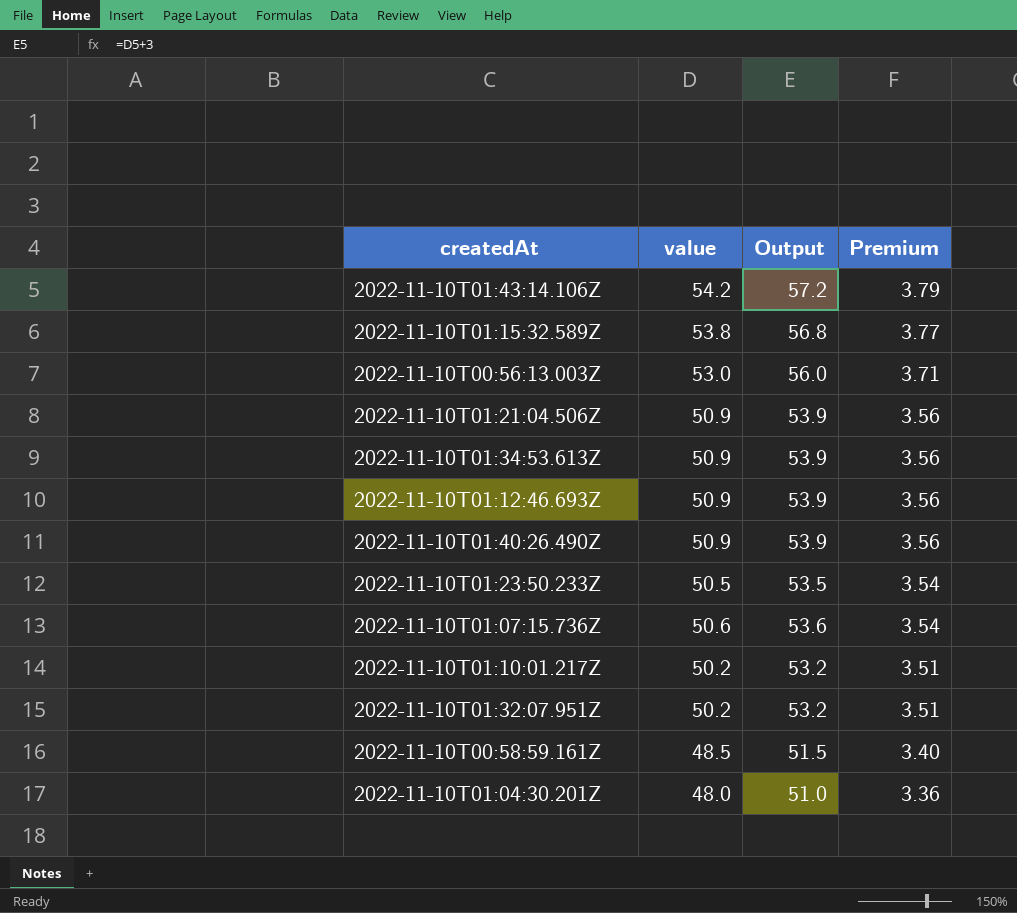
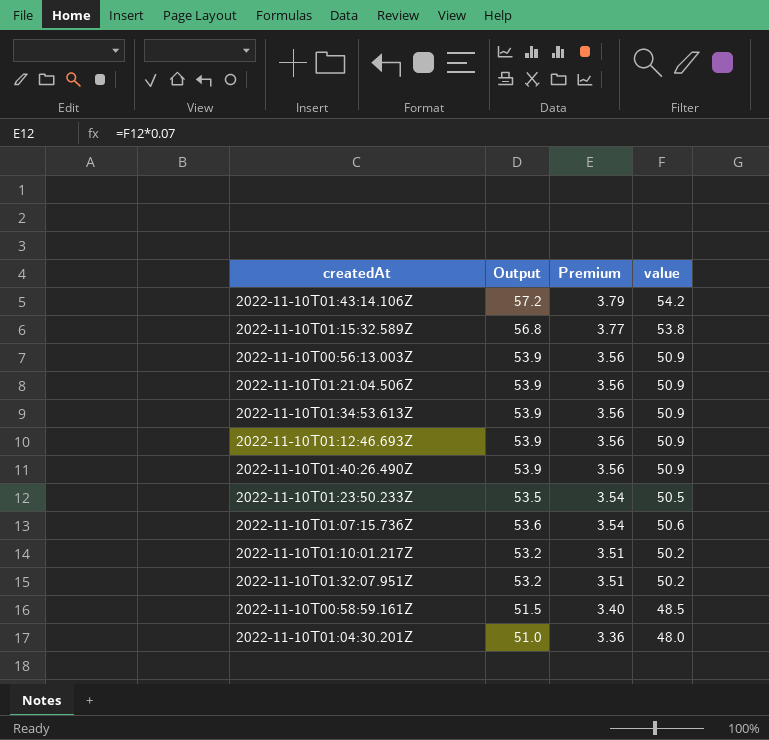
column value | position: 2 -> 4
2022-11-10T00:56:13.003Z | Output: 56.0 -> 53.9
2022-11-10T00:56:13.003Z | Premium: 3.71 -> 3.56
2022-11-10T00:56:13.003Z | value: 53.0 -> 50.9

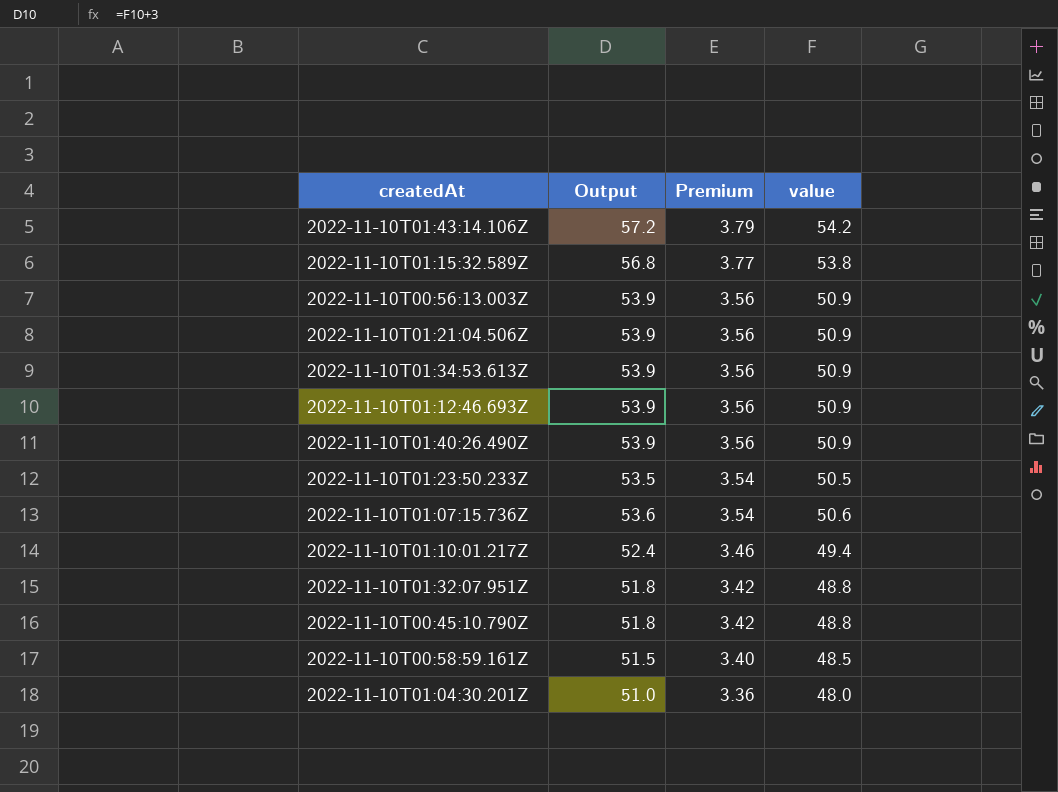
2022-11-10T01:10:01.217Z | Output: 53.2 -> 52.4
2022-11-10T01:10:01.217Z | Premium: 3.51 -> 3.46
2022-11-10T01:10:01.217Z | value: 50.2 -> 49.4
2022-11-10T01:32:07.951Z | Output: 53.2 -> 51.8
2022-11-10T01:32:07.951Z | Premium: 3.51 -> 3.42
2022-11-10T01:32:07.951Z | value: 50.2 -> 48.8
row 2022-11-10T00:45:10.790Z: none -> 51.8 | 3.42 | 48.8

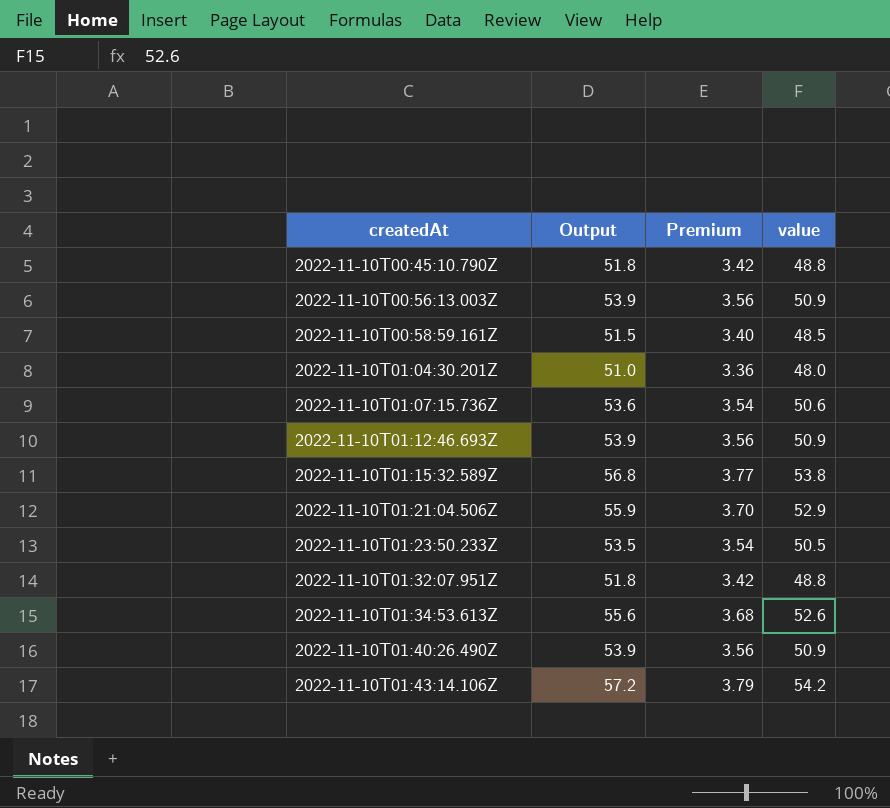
row order: Premium descending -> createdAt ascending
row 2022-11-10T01:10:01.217Z: 52.4 | 3.46 | 49.4 -> none
2022-11-10T01:21:04.506Z | Output: 53.9 -> 55.9
2022-11-10T01:21:04.506Z | Premium: 3.56 -> 3.70
2022-11-10T01:21:04.506Z | value: 50.9 -> 52.9
2022-11-10T01:34:53.613Z | Output: 53.9 -> 55.6
2022-11-10T01:34:53.613Z | Premium: 3.56 -> 3.68
2022-11-10T01:34:53.613Z | value: 50.9 -> 52.6

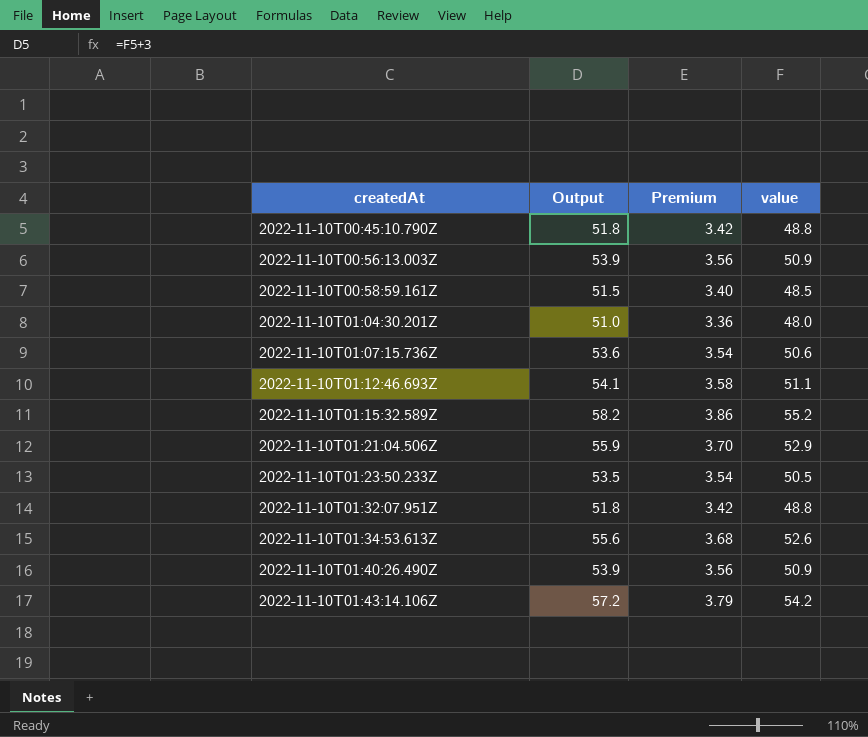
2022-11-10T01:12:46.693Z | Output: 53.9 -> 54.1
2022-11-10T01:12:46.693Z | Premium: 3.56 -> 3.58
2022-11-10T01:12:46.693Z | value: 50.9 -> 51.1
2022-11-10T01:15:32.589Z | Output: 56.8 -> 58.2
2022-11-10T01:15:32.589Z | Premium: 3.77 -> 3.86
2022-11-10T01:15:32.589Z | value: 53.8 -> 55.2

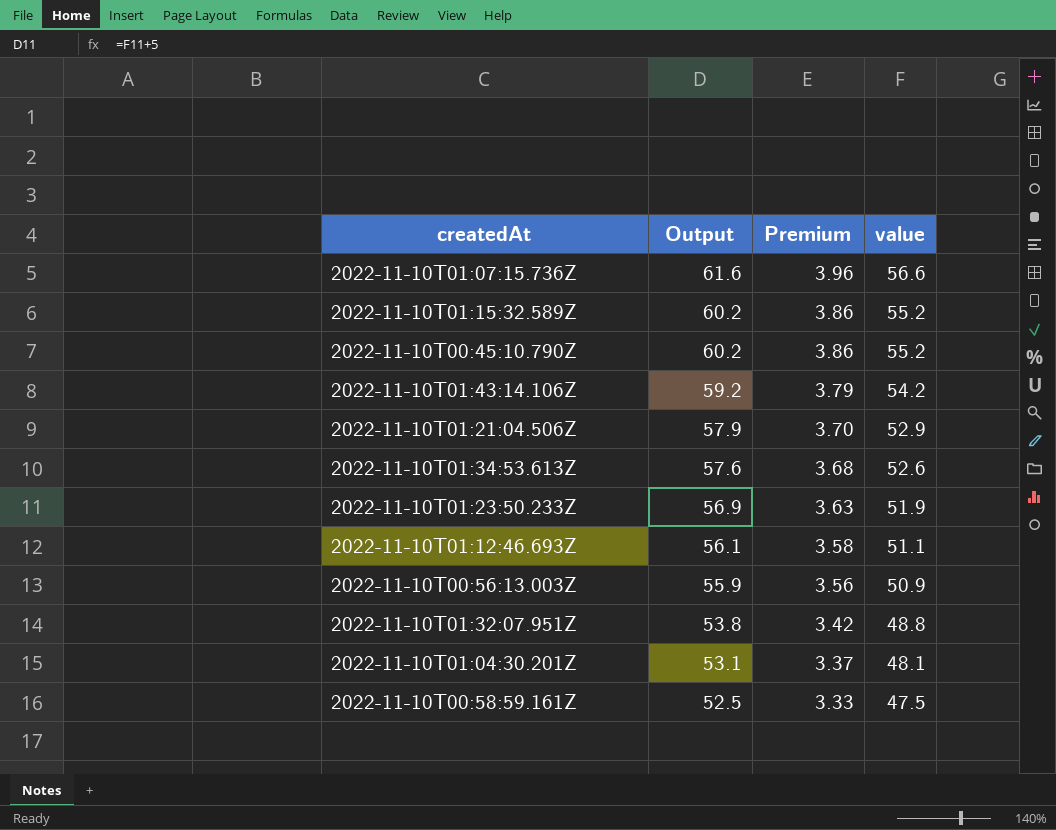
row order: createdAt ascending -> Output descending
column Output | formula: [value] + 3 -> [value] + 5
row 2022-11-10T01:40:26.490Z: 53.9 | 3.56 | 50.9 -> none
2022-11-10T01:07:15.736Z | Premium: 3.54 -> 3.96
2022-11-10T01:07:15.736Z | value: 50.6 -> 56.6
2022-11-10T00:45:10.790Z | Premium: 3.42 -> 3.86
2022-11-10T00:45:10.790Z | value: 48.8 -> 55.2
2022-11-10T01:23:50.233Z | Premium: 3.54 -> 3.63
2022-11-10T01:23:50.233Z | value: 50.5 -> 51.9
2022-11-10T01:04:30.201Z | Premium: 3.36 -> 3.37
2022-11-10T01:04:30.201Z | value: 48.0 -> 48.1
2022-11-10T00:58:59.161Z | Premium: 3.40 -> 3.33
2022-11-10T00:58:59.161Z | value: 48.5 -> 47.5

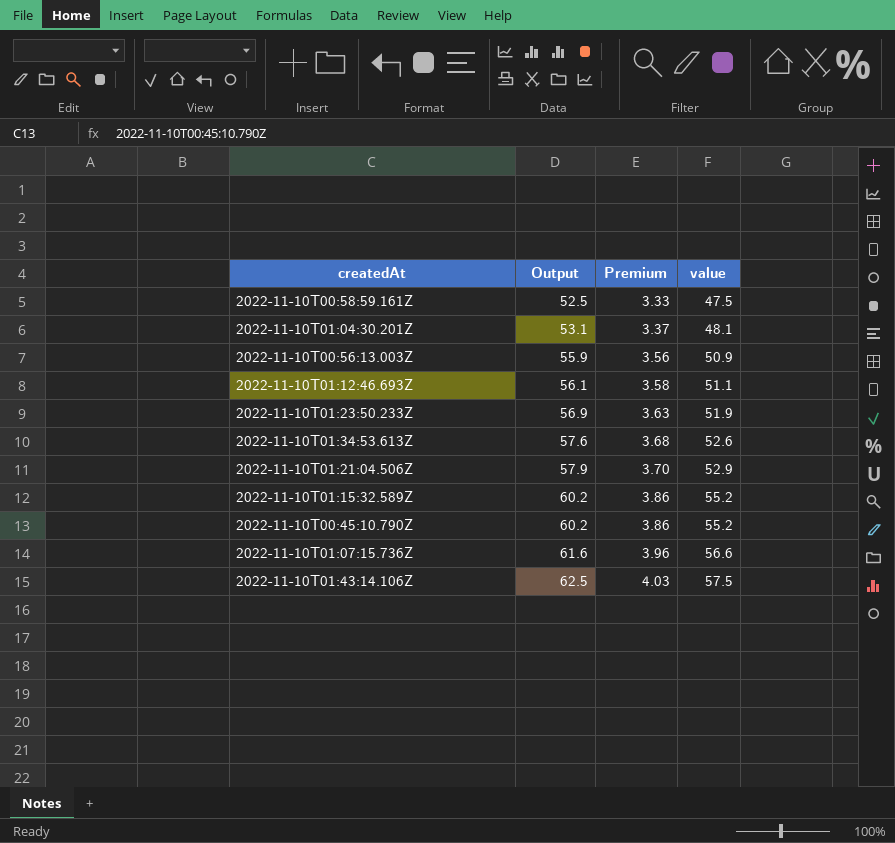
row order: Output descending -> Output ascending
row 2022-11-10T01:32:07.951Z: 53.8 | 3.42 | 48.8 -> none
2022-11-10T01:43:14.106Z | Output: 59.2 -> 62.5
2022-11-10T01:43:14.106Z | Premium: 3.79 -> 4.03
2022-11-10T01:43:14.106Z | value: 54.2 -> 57.5

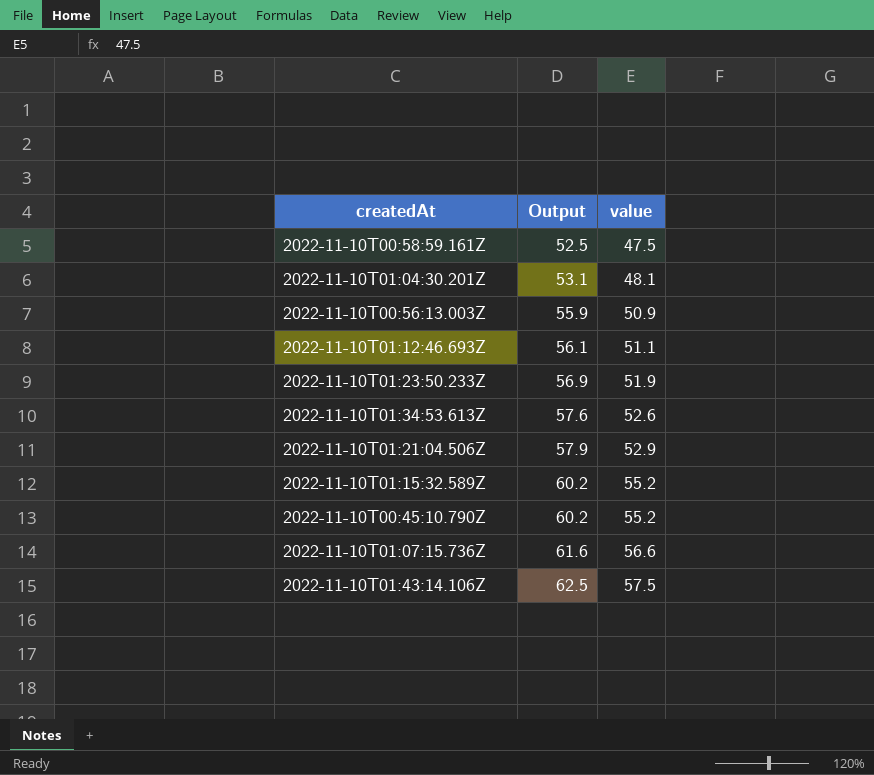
column Premium | formula: [value] * 0.07 -> none

